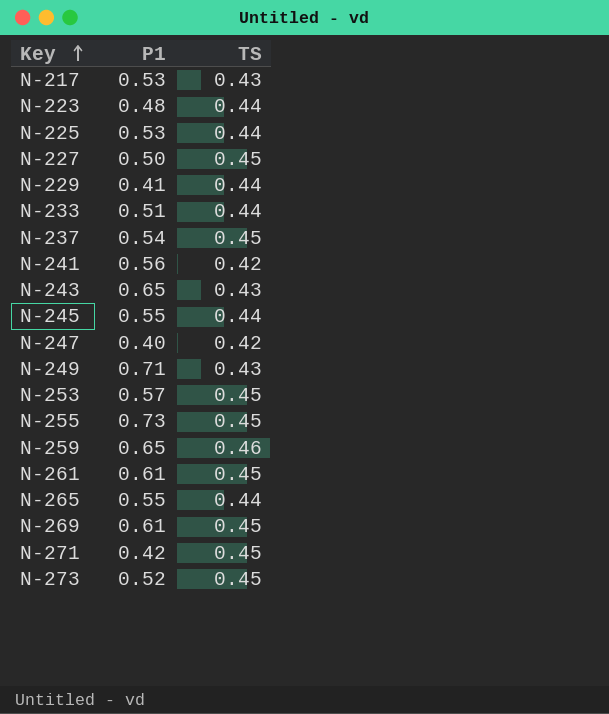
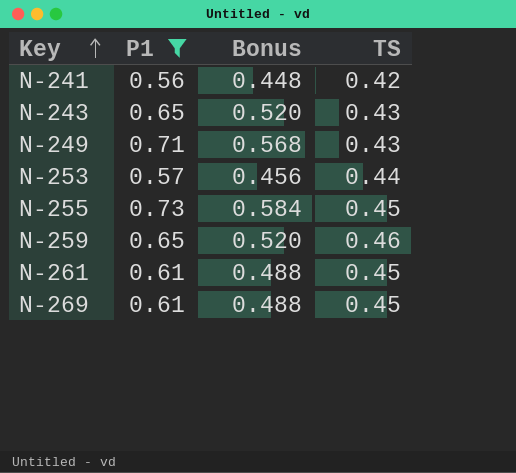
filter: none -> P1 >= 0.56
column Bonus | formula: none -> [P1] * 0.8
N-253 | TS: 0.45 -> 0.44

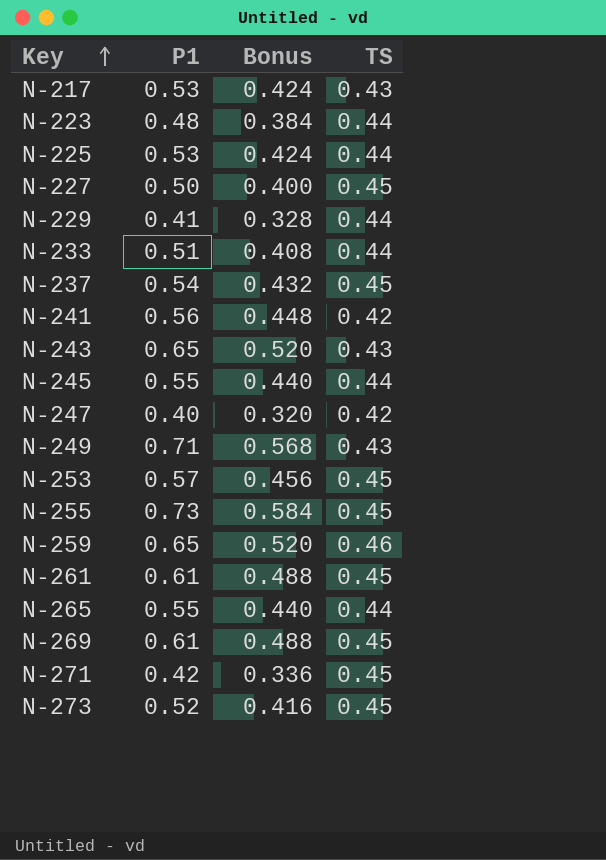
filter: P1 >= 0.56 -> none
N-253 | TS: 0.44 -> 0.45

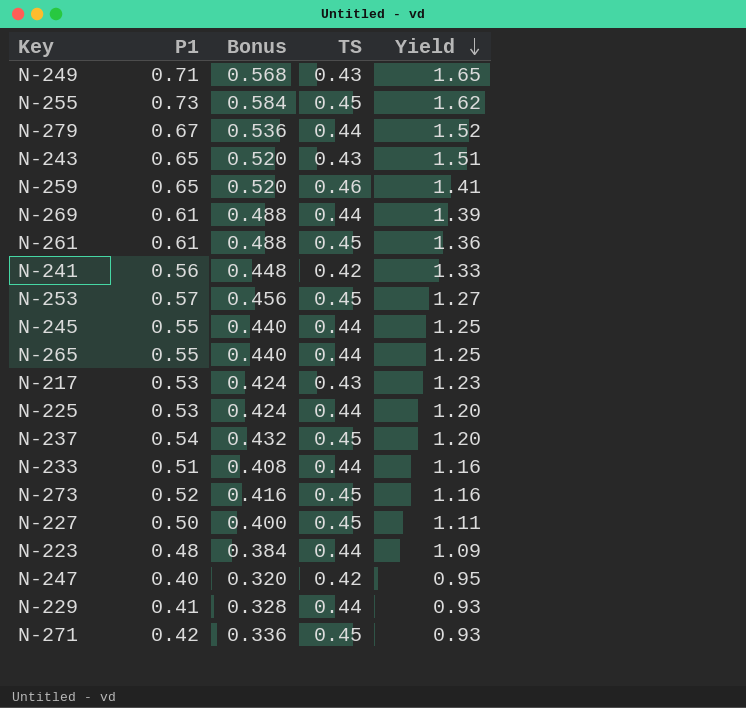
row order: Key ascending -> Yield descending
column Yield | formula: none -> [P1] / [TS]
row N-279: none -> 0.67 | 0.536 | 0.44 | 1.52
N-269 | TS: 0.45 -> 0.44

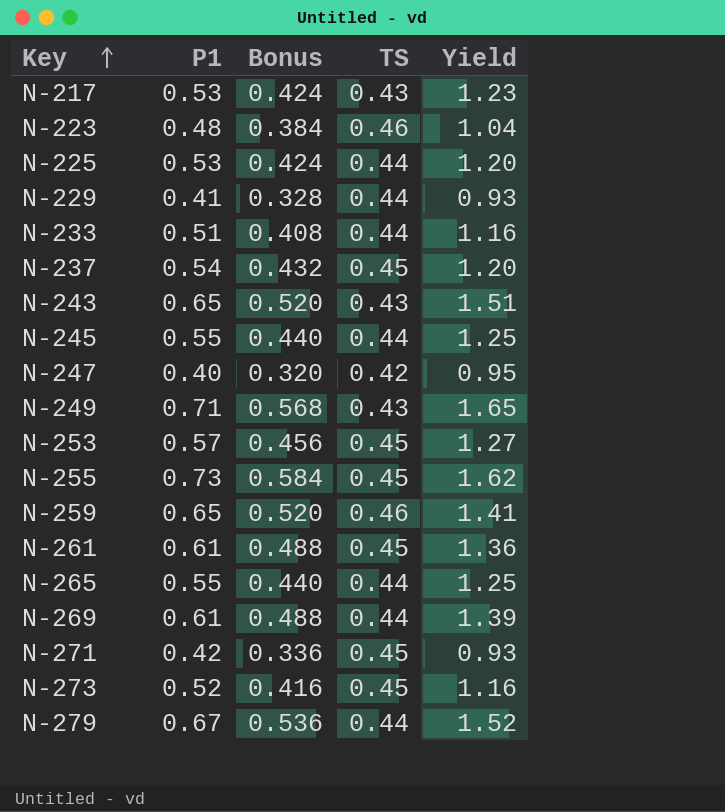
row order: Yield descending -> Key ascending
row N-241: 0.56 | 0.448 | 0.42 | 1.33 -> none
row N-227: 0.50 | 0.400 | 0.45 | 1.11 -> none
N-223 | TS: 0.44 -> 0.46
N-223 | Yield: 1.09 -> 1.04

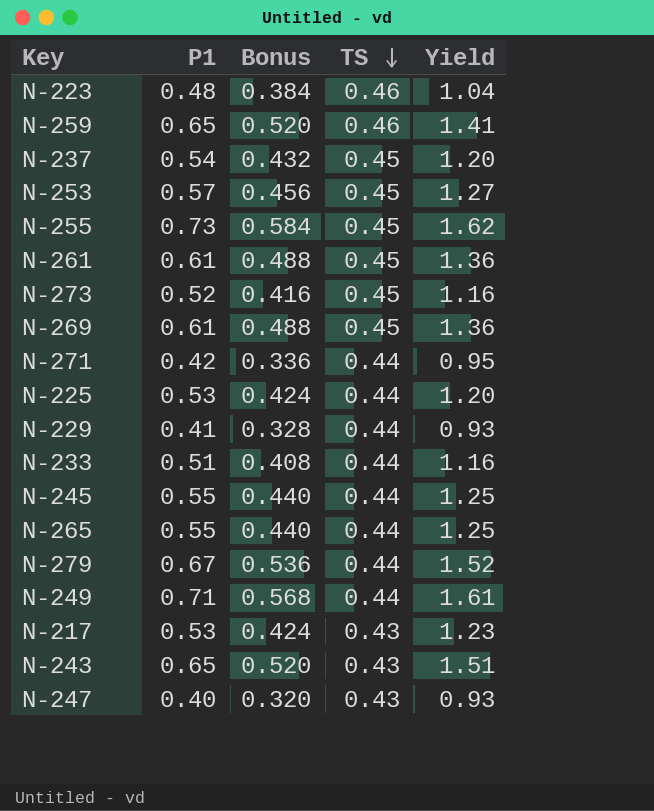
row order: Key ascending -> TS descending
N-269 | TS: 0.44 -> 0.45
N-269 | Yield: 1.39 -> 1.36
N-271 | TS: 0.45 -> 0.44
N-271 | Yield: 0.93 -> 0.95
N-249 | TS: 0.43 -> 0.44
N-249 | Yield: 1.65 -> 1.61
N-247 | TS: 0.42 -> 0.43
N-247 | Yield: 0.95 -> 0.93

